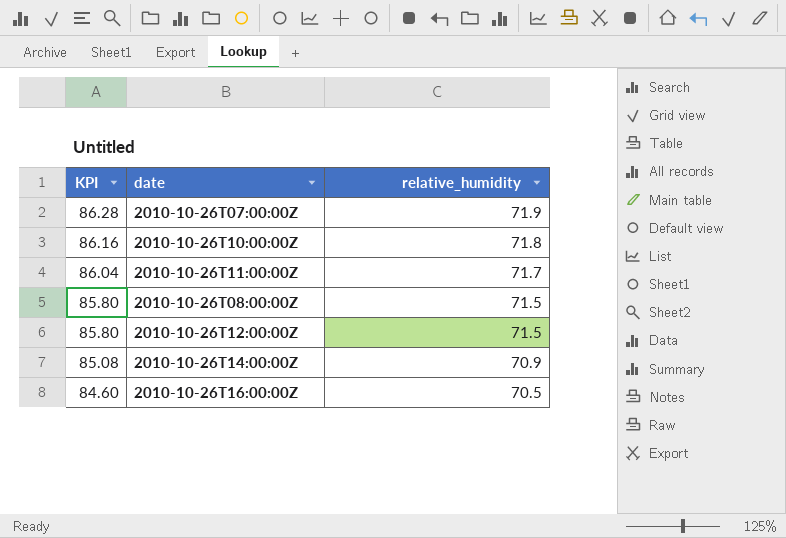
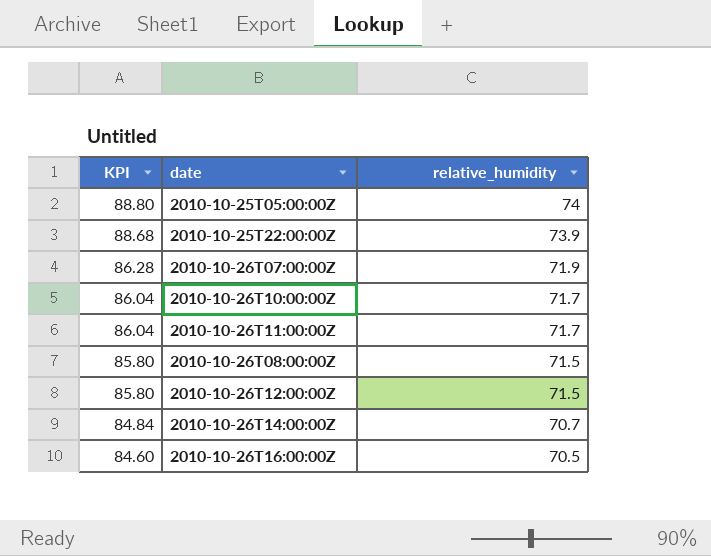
row 2010-10-25T05:00:00Z: none -> 88.80 | 74
row 2010-10-25T22:00:00Z: none -> 88.68 | 73.9
2010-10-26T10:00:00Z | KPI: 86.16 -> 86.04
2010-10-26T10:00:00Z | relative_humidity: 71.8 -> 71.7
2010-10-26T14:00:00Z | KPI: 85.08 -> 84.84
2010-10-26T14:00:00Z | relative_humidity: 70.9 -> 70.7

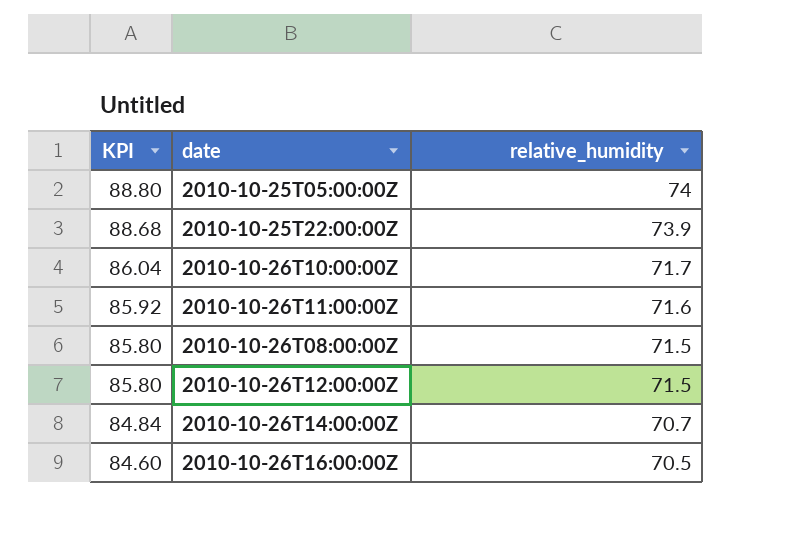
row 2010-10-26T07:00:00Z: 86.28 | 71.9 -> none
2010-10-26T11:00:00Z | KPI: 86.04 -> 85.92
2010-10-26T11:00:00Z | relative_humidity: 71.7 -> 71.6

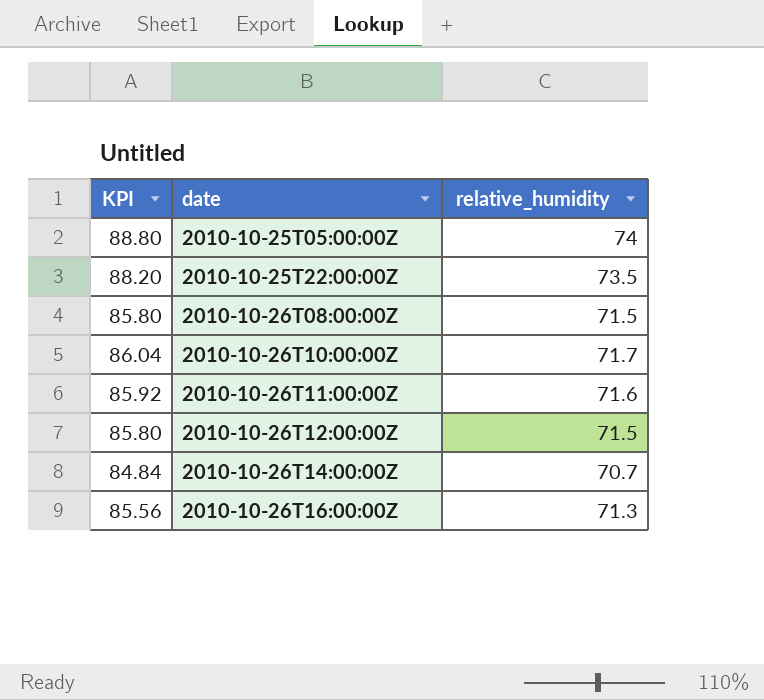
row order: KPI descending -> date ascending
2010-10-25T22:00:00Z | KPI: 88.68 -> 88.20
2010-10-25T22:00:00Z | relative_humidity: 73.9 -> 73.5
2010-10-26T16:00:00Z | KPI: 84.60 -> 85.56
2010-10-26T16:00:00Z | relative_humidity: 70.5 -> 71.3

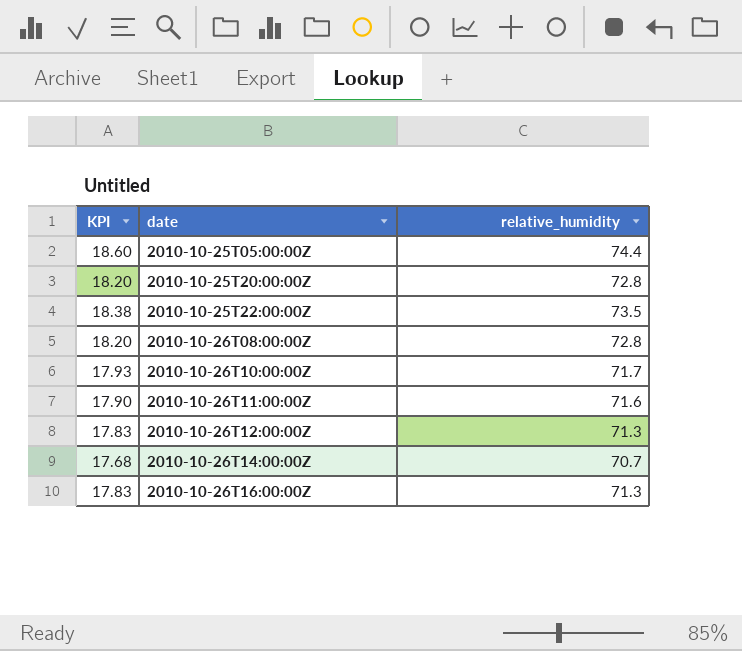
column KPI | formula: [relative_humidity] * 1.2 -> [relative_humidity] * 0.25
2010-10-25T05:00:00Z | relative_humidity: 74 -> 74.4
row 2010-10-25T20:00:00Z: none -> 18.20 | 72.8
2010-10-26T08:00:00Z | relative_humidity: 71.5 -> 72.8
2010-10-26T12:00:00Z | relative_humidity: 71.5 -> 71.3

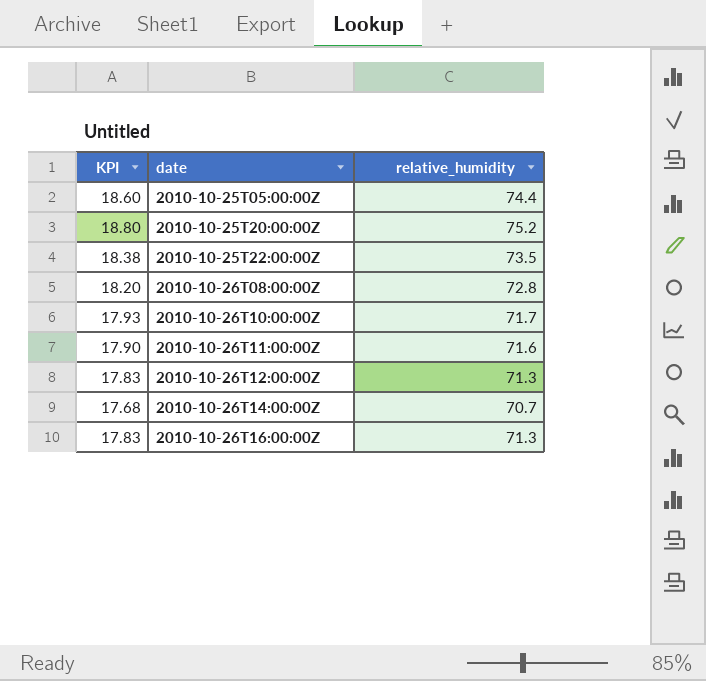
2010-10-25T20:00:00Z | KPI: 18.20 -> 18.80
2010-10-25T20:00:00Z | relative_humidity: 72.8 -> 75.2

